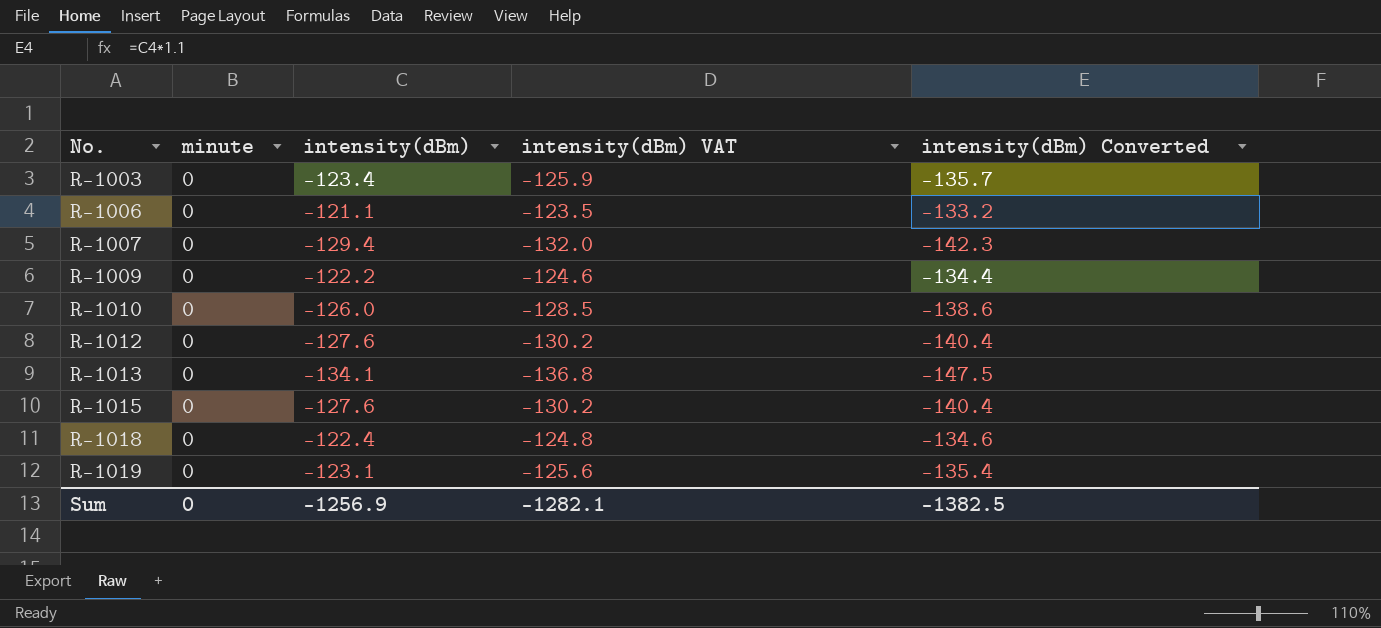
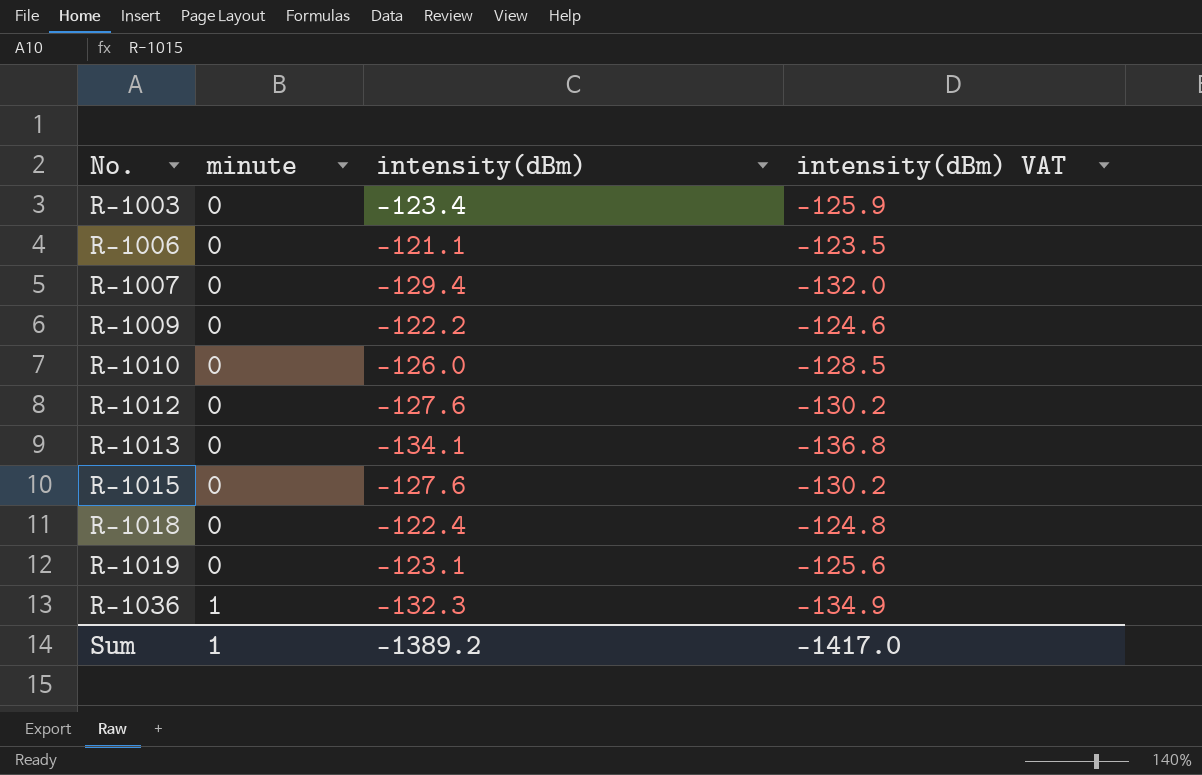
column intensity(dBm) Converted | formula: [intensity(dBm)] * 1.1 -> none
row R-1036: none -> 1 | -132.3 | -134.9
Sum | minute: 0 -> 1
Sum | intensity(dBm): -1256.9 -> -1389.2
Sum | intensity(dBm) VAT: -1282.1 -> -1417.0

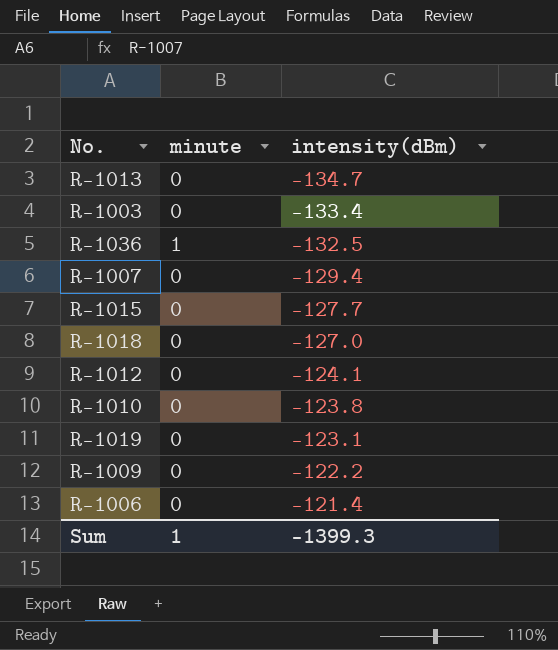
row order: No. ascending -> intensity(dBm) ascending
column intensity(dBm) VAT | formula: [intensity(dBm)] * 1.02 -> none
R-1013 | intensity(dBm): -134.1 -> -134.7
R-1003 | intensity(dBm): -123.4 -> -133.4
R-1036 | intensity(dBm): -132.3 -> -132.5
R-1015 | intensity(dBm): -127.6 -> -127.7
R-1018 | intensity(dBm): -122.4 -> -127.0
R-1012 | intensity(dBm): -127.6 -> -124.1
R-1010 | intensity(dBm): -126.0 -> -123.8
R-1006 | intensity(dBm): -121.1 -> -121.4
Sum | intensity(dBm): -1389.2 -> -1399.3

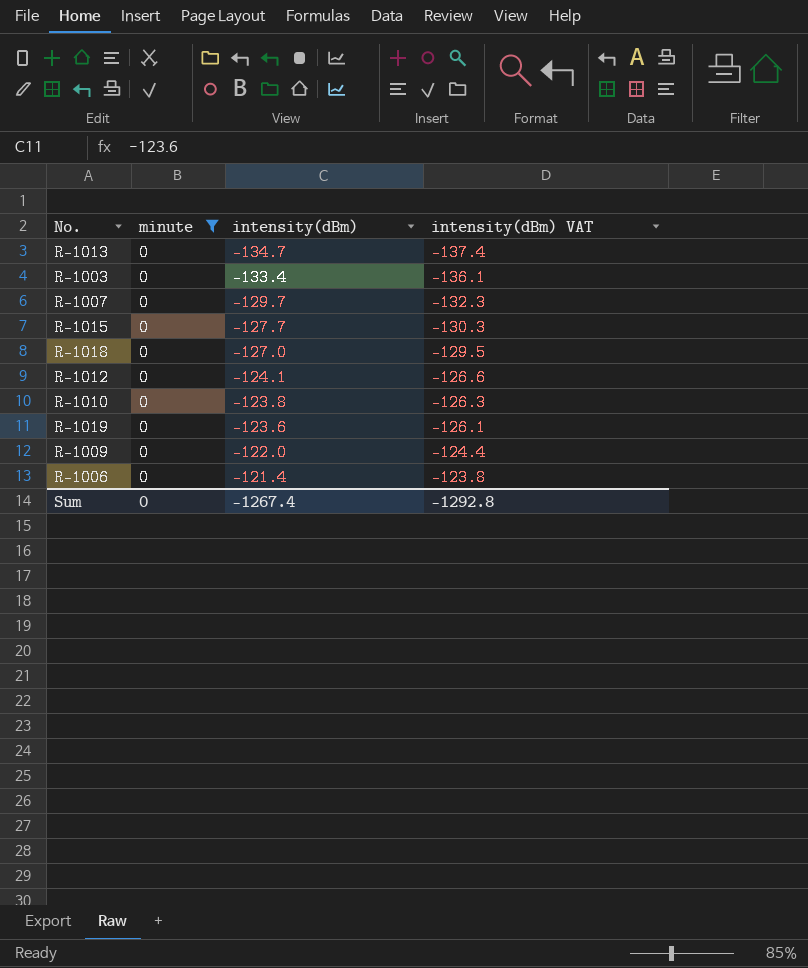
filter: none -> minute = 0
column intensity(dBm) VAT | formula: none -> [intensity(dBm)] * 1.02
R-1007 | intensity(dBm): -129.4 -> -129.7
R-1019 | intensity(dBm): -123.1 -> -123.6
R-1009 | intensity(dBm): -122.2 -> -122.0
Sum | minute: 1 -> 0
Sum | intensity(dBm): -1399.3 -> -1267.4

